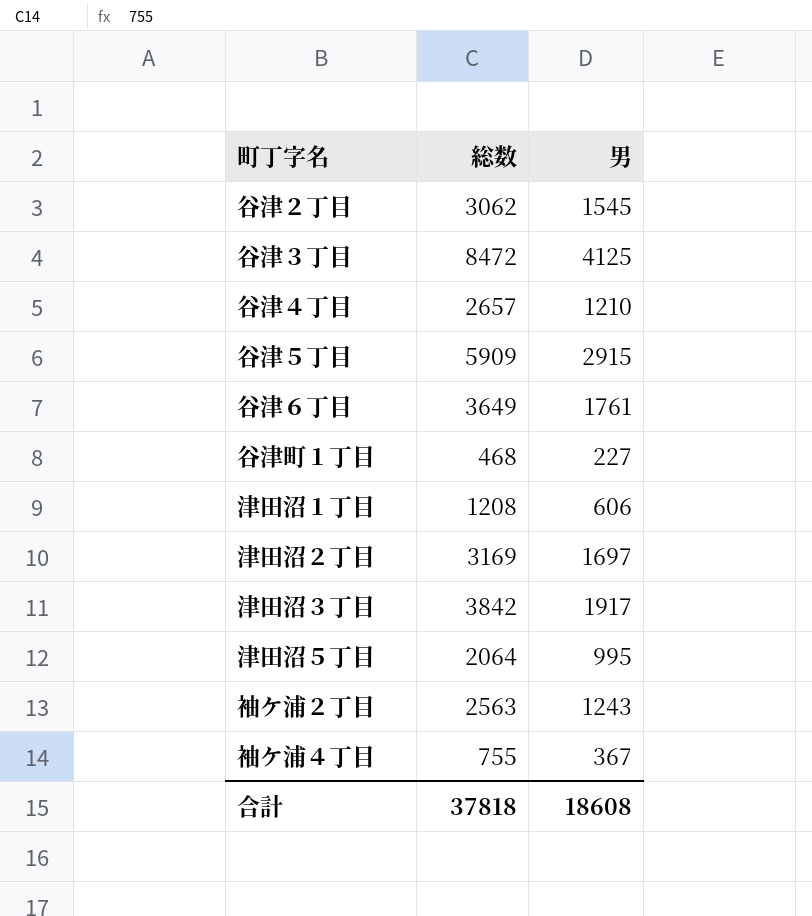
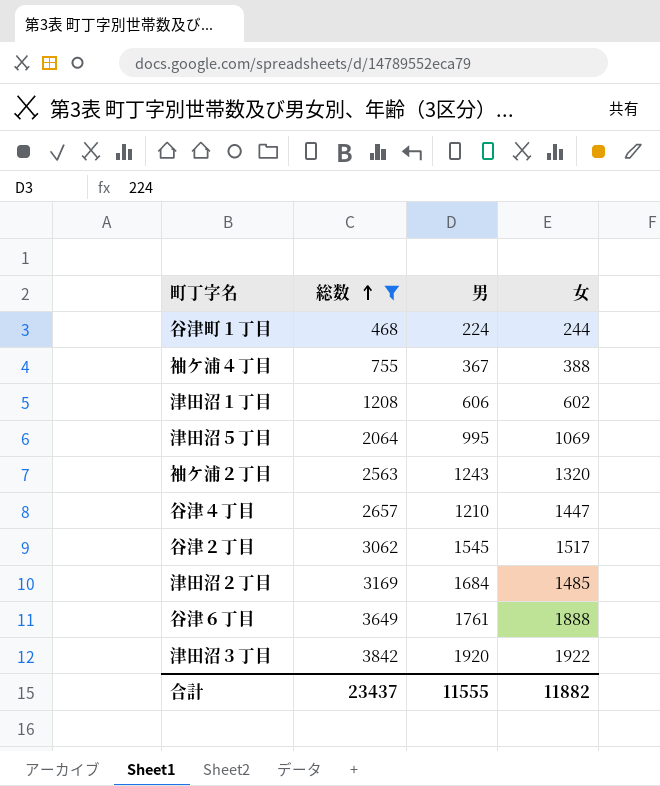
filter: none -> 総数 <= 3842
row order: none -> 総数 ascending
column 女 | formula: none -> [総数] - [男]
谷津町１丁目 | 男: 227 -> 224
津田沼２丁目 | 男: 1697 -> 1684
津田沼３丁目 | 男: 1917 -> 1920
合計 | 総数: 37818 -> 23437
合計 | 男: 18608 -> 11555

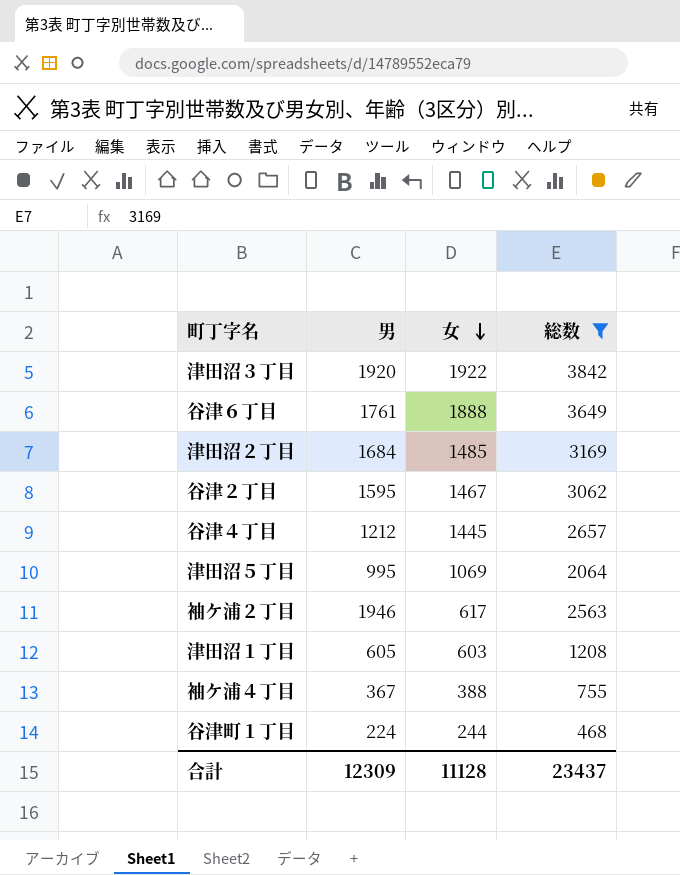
row order: 総数 ascending -> 女 descending
column 総数 | position: 2 -> 4
谷津２丁目 | 男: 1545 -> 1595
谷津２丁目 | 女: 1517 -> 1467
谷津４丁目 | 男: 1210 -> 1212
谷津４丁目 | 女: 1447 -> 1445
袖ケ浦２丁目 | 男: 1243 -> 1946
袖ケ浦２丁目 | 女: 1320 -> 617
津田沼１丁目 | 男: 606 -> 605
津田沼１丁目 | 女: 602 -> 603
合計 | 男: 11555 -> 12309
合計 | 女: 11882 -> 11128

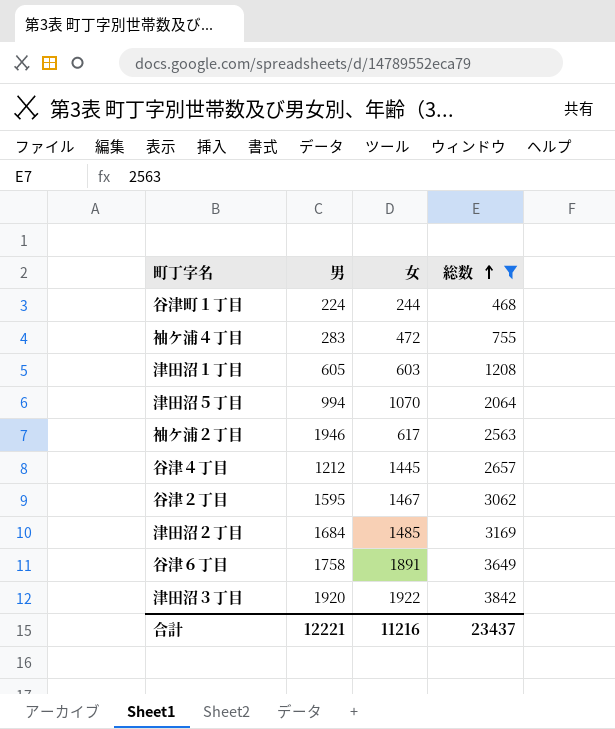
row order: 女 descending -> 総数 ascending
袖ケ浦４丁目 | 男: 367 -> 283
袖ケ浦４丁目 | 女: 388 -> 472
津田沼５丁目 | 男: 995 -> 994
津田沼５丁目 | 女: 1069 -> 1070
谷津６丁目 | 男: 1761 -> 1758
谷津６丁目 | 女: 1888 -> 1891
合計 | 男: 12309 -> 12221
合計 | 女: 11128 -> 11216

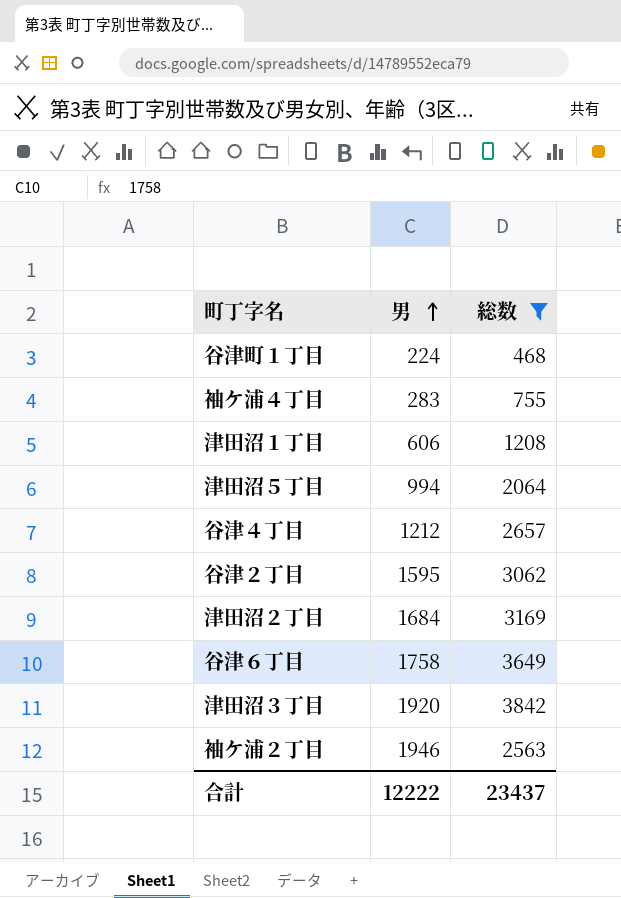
row order: 総数 ascending -> 男 ascending
column 女 | formula: [総数] - [男] -> none
津田沼１丁目 | 男: 605 -> 606
合計 | 男: 12221 -> 12222

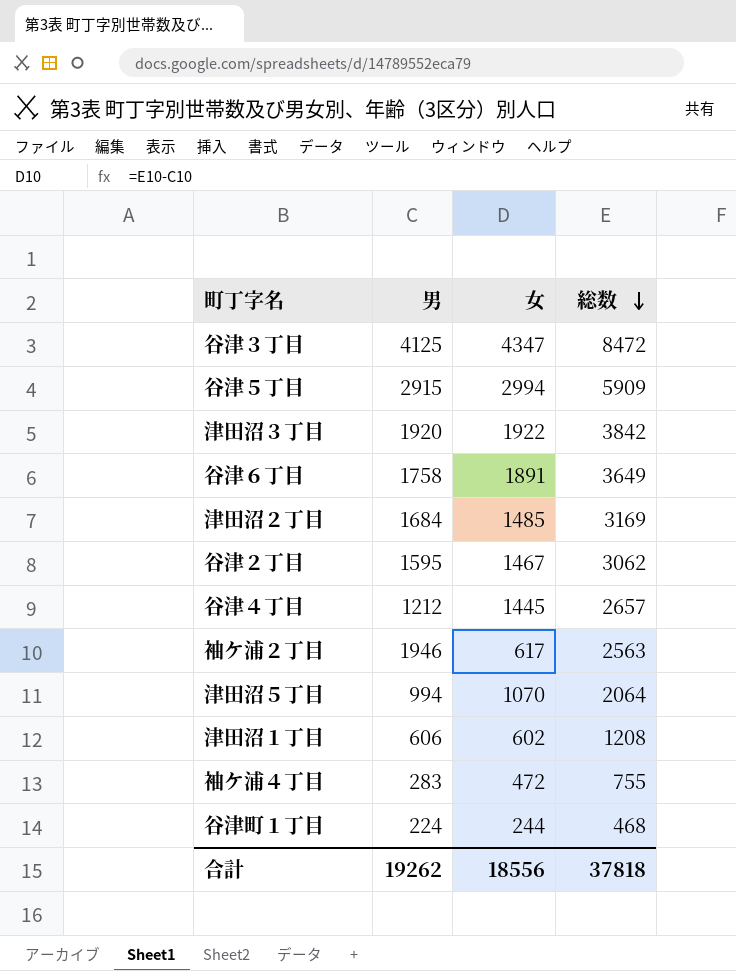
filter: 総数 <= 3842 -> none
row order: 男 ascending -> 総数 descending
column 女 | formula: none -> [総数] - [男]
合計 | 男: 12222 -> 19262
合計 | 総数: 23437 -> 37818

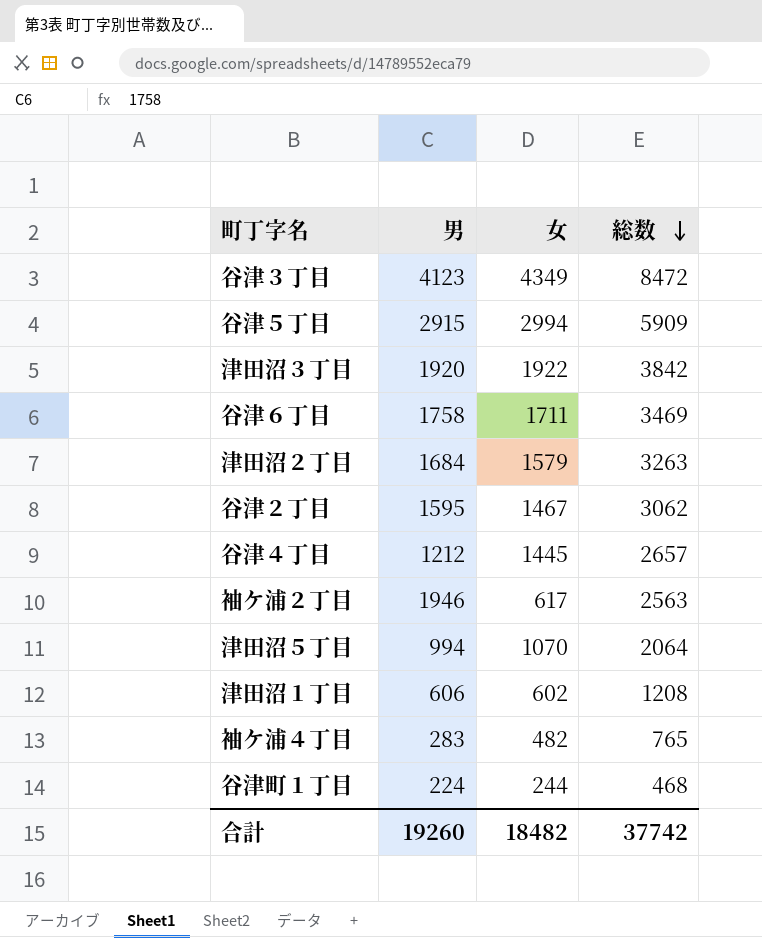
谷津３丁目 | 男: 4125 -> 4123
谷津３丁目 | 女: 4347 -> 4349
谷津６丁目 | 女: 1891 -> 1711
谷津６丁目 | 総数: 3649 -> 3469
津田沼２丁目 | 女: 1485 -> 1579
津田沼２丁目 | 総数: 3169 -> 3263
袖ケ浦４丁目 | 女: 472 -> 482
袖ケ浦４丁目 | 総数: 755 -> 765
合計 | 男: 19262 -> 19260
合計 | 女: 18556 -> 18482
合計 | 総数: 37818 -> 37742

